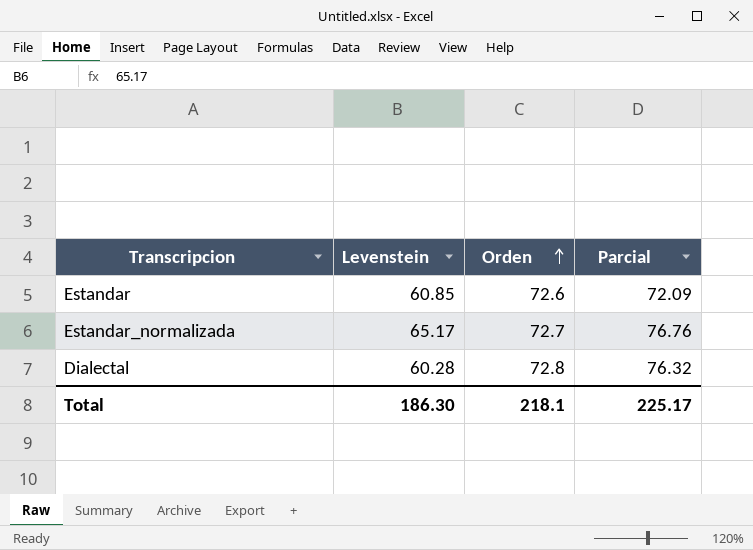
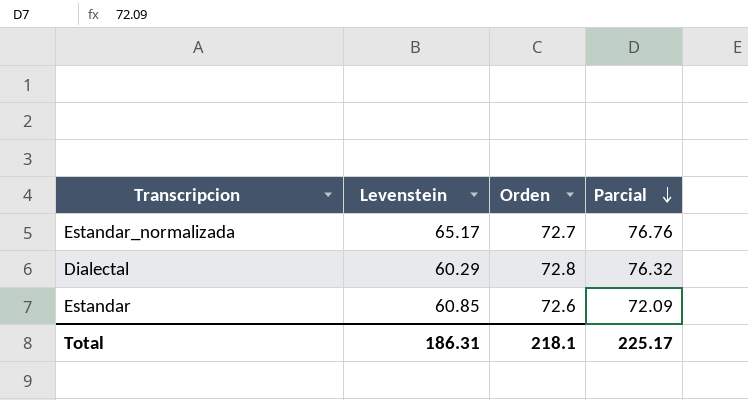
row order: Orden ascending -> Parcial descending
Dialectal | Levenstein: 60.28 -> 60.29
Total | Levenstein: 186.30 -> 186.31

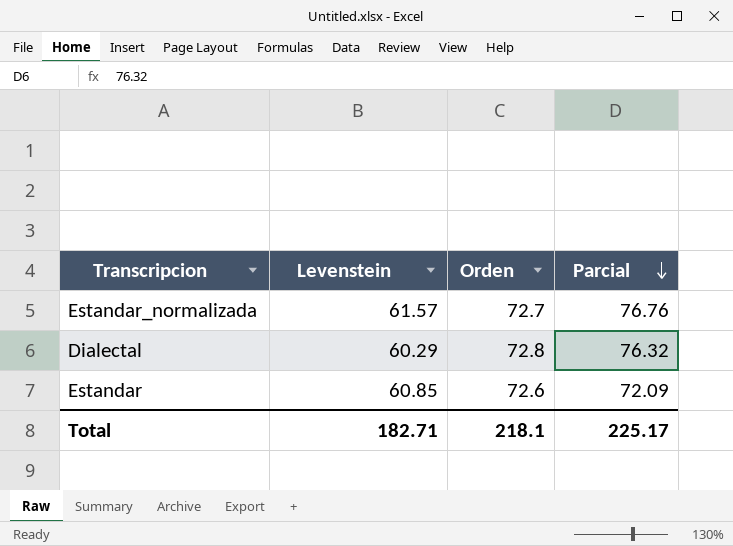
Estandar_normalizada | Levenstein: 65.17 -> 61.57
Total | Levenstein: 186.31 -> 182.71

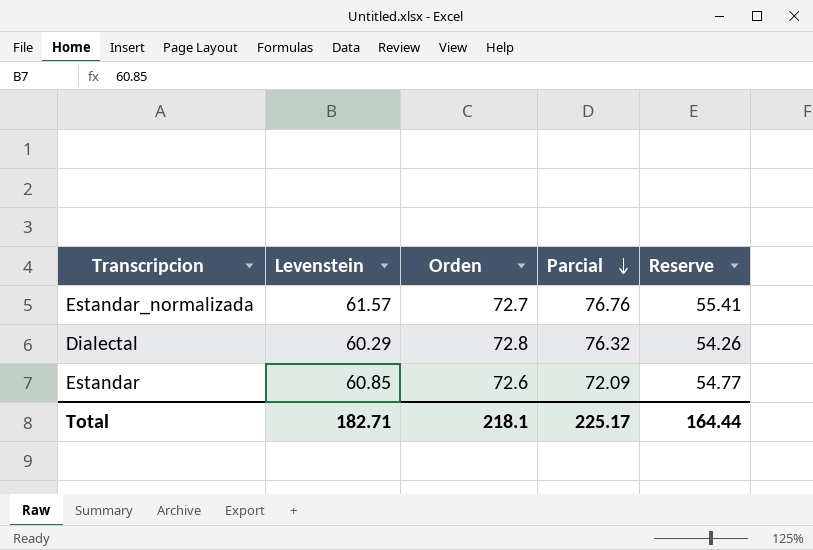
column Reserve | formula: none -> [Levenstein] * 0.9

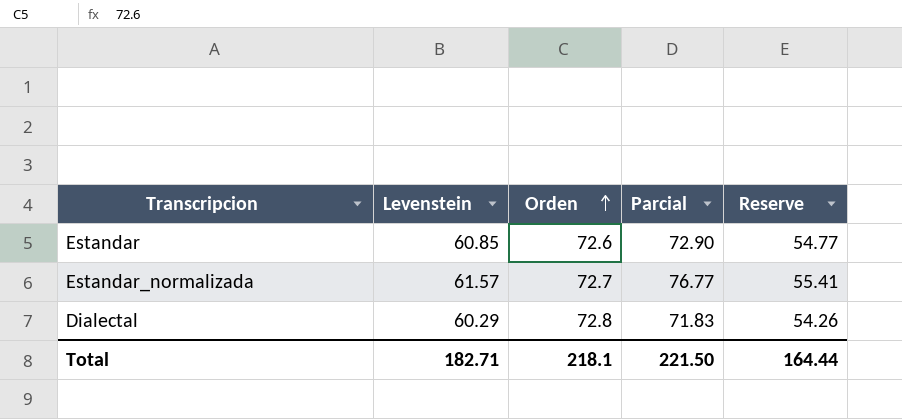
row order: Parcial descending -> Orden ascending
Estandar | Parcial: 72.09 -> 72.90
Estandar_normalizada | Parcial: 76.76 -> 76.77
Dialectal | Parcial: 76.32 -> 71.83
Total | Parcial: 225.17 -> 221.50

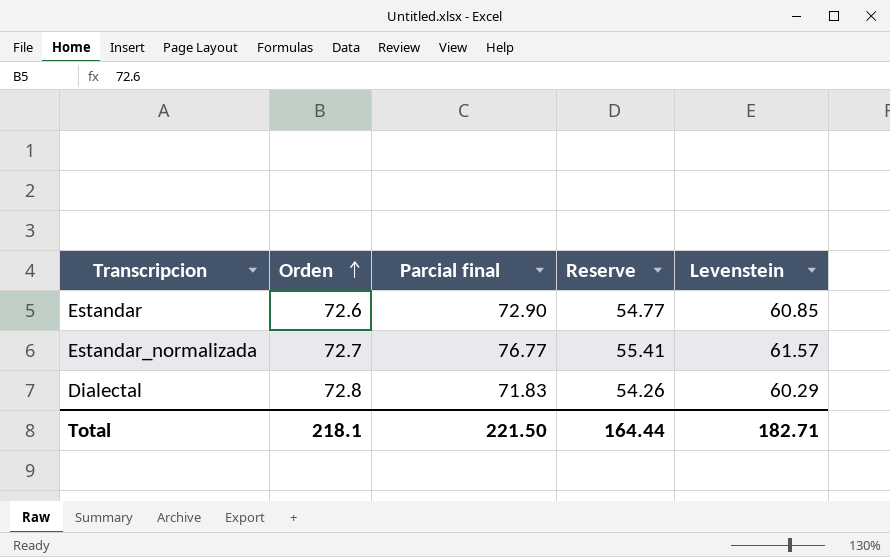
column name: Parcial -> Parcial final
column Levenstein | position: 2 -> 5

